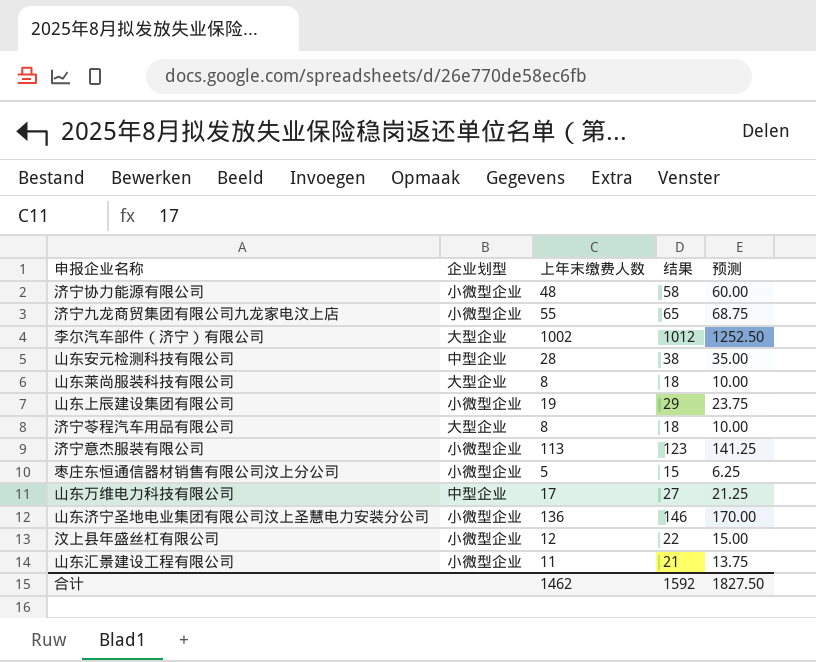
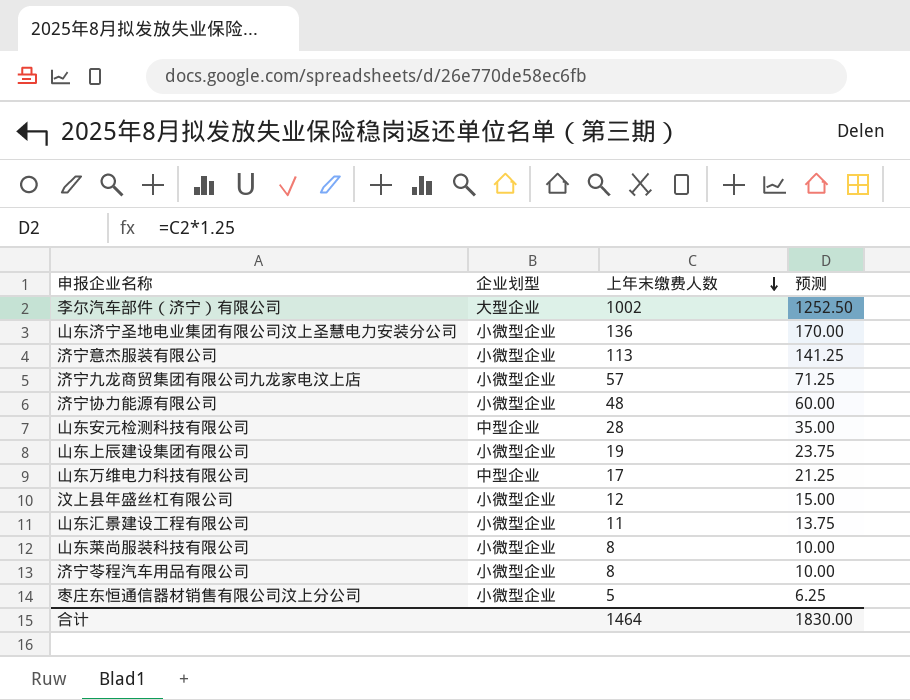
row order: none -> 上年末缴费人数 descending
column 结果 | formula: [上年末缴费人数] + 10 -> none
济宁九龙商贸集团有限公司九龙家电汶上店 | 上年末缴费人数: 55 -> 57
济宁九龙商贸集团有限公司九龙家电汶上店 | 预测: 68.75 -> 71.25
山东莱尚服装科技有限公司 | 企业划型: 大型企业 -> 小微型企业
济宁苓程汽车用品有限公司 | 企业划型: 大型企业 -> 小微型企业
合计 | 上年末缴费人数: 1462 -> 1464
合计 | 预测: 1827.50 -> 1830.00

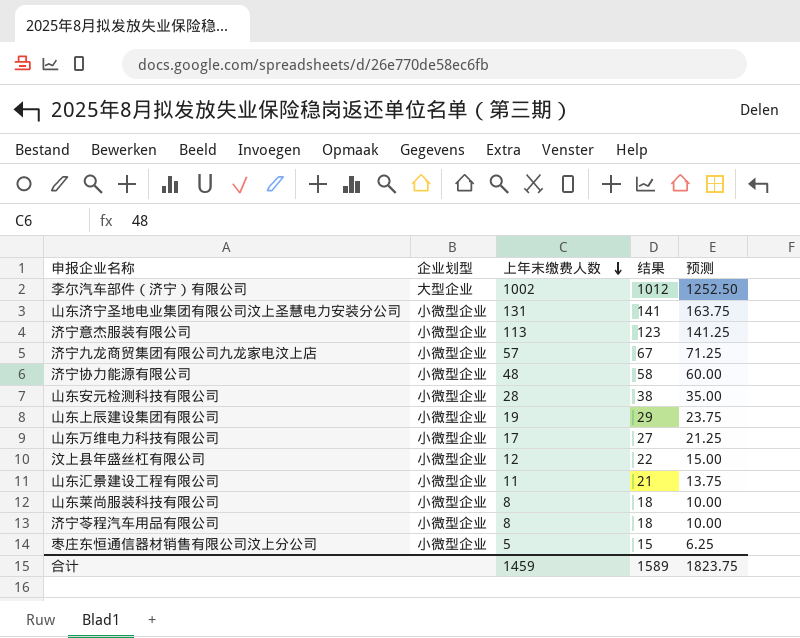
column 结果 | formula: none -> [上年末缴费人数] + 10
山东济宁圣地电业集团有限公司汶上圣慧电力安装分公司 | 上年末缴费人数: 136 -> 131
山东济宁圣地电业集团有限公司汶上圣慧电力安装分公司 | 预测: 170.00 -> 163.75
山东安元检测科技有限公司 | 企业划型: 中型企业 -> 小微型企业
山东万维电力科技有限公司 | 企业划型: 中型企业 -> 小微型企业
合计 | 上年末缴费人数: 1464 -> 1459
合计 | 预测: 1830.00 -> 1823.75

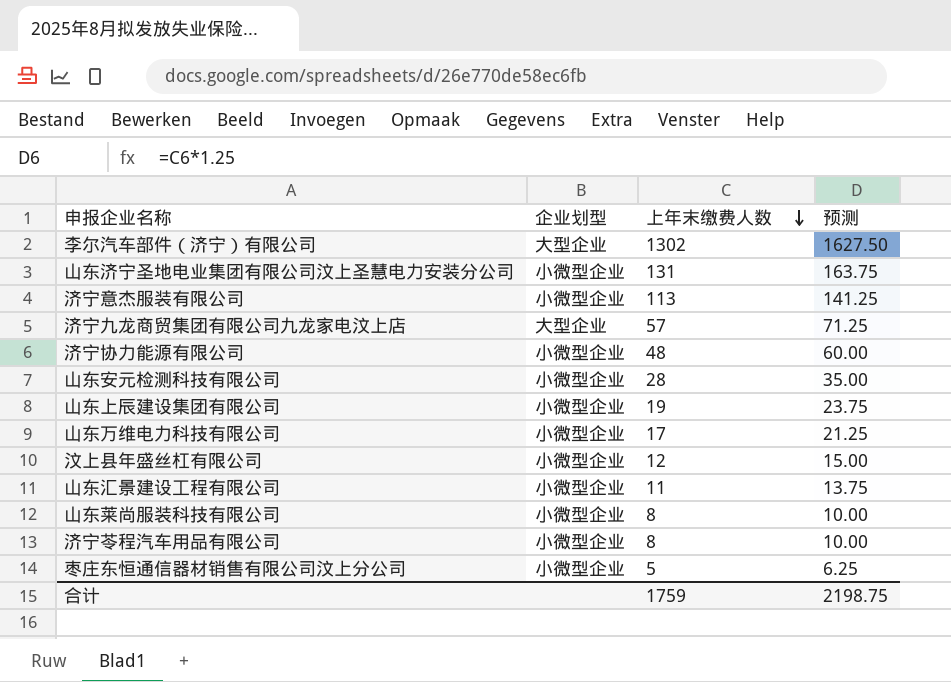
column 结果 | formula: [上年末缴费人数] + 10 -> none
李尔汽车部件（济宁）有限公司 | 上年末缴费人数: 1002 -> 1302
李尔汽车部件（济宁）有限公司 | 预测: 1252.50 -> 1627.50
济宁九龙商贸集团有限公司九龙家电汶上店 | 企业划型: 小微型企业 -> 大型企业
合计 | 上年末缴费人数: 1459 -> 1759
合计 | 预测: 1823.75 -> 2198.75

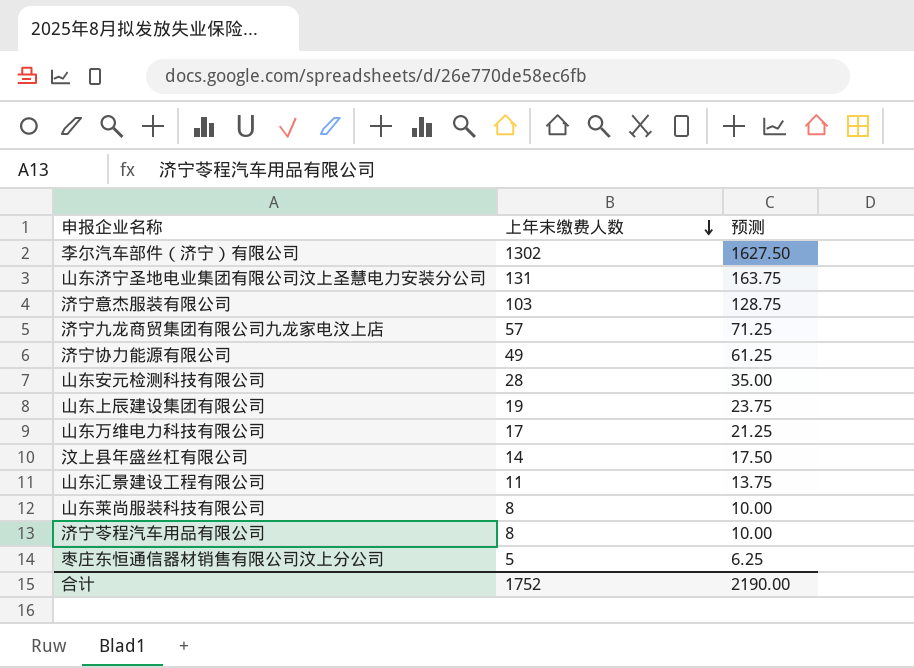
column 企业划型 | position: 2 -> none
济宁意杰服装有限公司 | 上年末缴费人数: 113 -> 103
济宁意杰服装有限公司 | 预测: 141.25 -> 128.75
济宁协力能源有限公司 | 上年末缴费人数: 48 -> 49
济宁协力能源有限公司 | 预测: 60.00 -> 61.25
汶上县年盛丝杠有限公司 | 上年末缴费人数: 12 -> 14
汶上县年盛丝杠有限公司 | 预测: 15.00 -> 17.50
合计 | 上年末缴费人数: 1759 -> 1752
合计 | 预测: 2198.75 -> 2190.00

